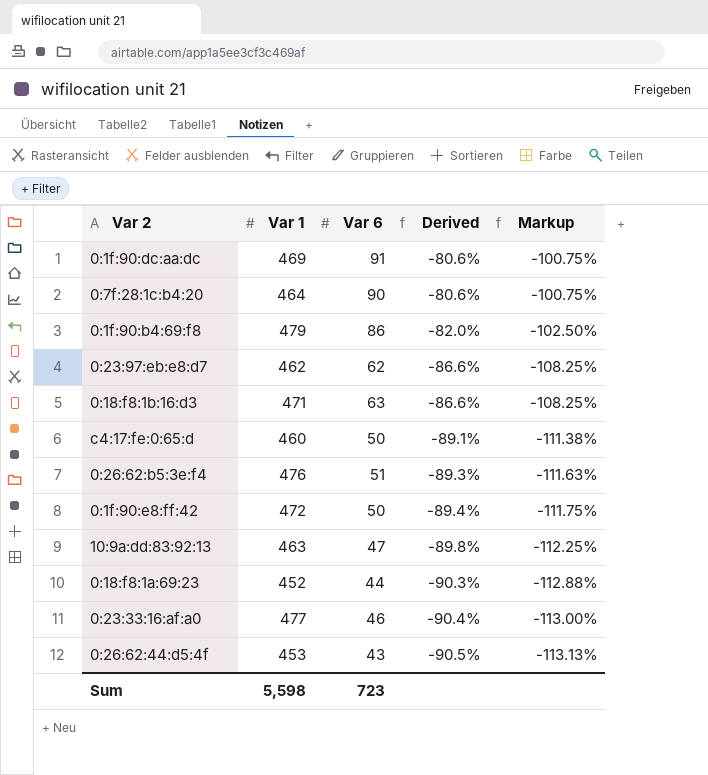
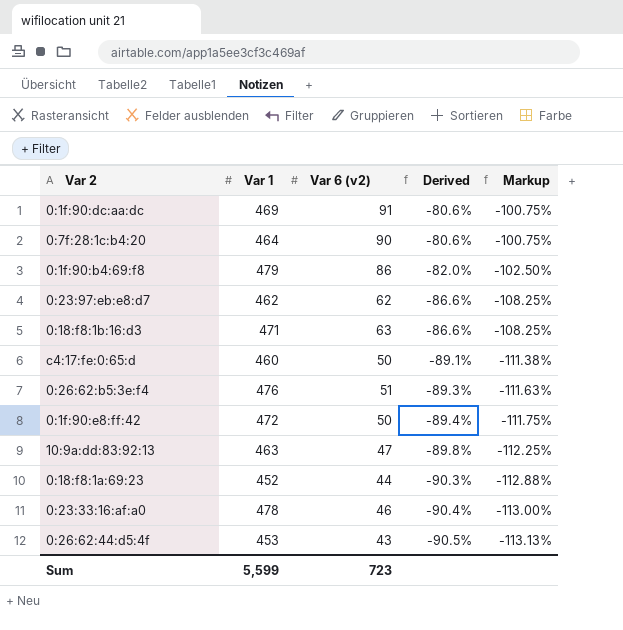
column name: Var 6 -> Var 6 (v2)
0:23:33:16:af:a0 | Var 1: 477 -> 478
Sum | Var 1: 5,598 -> 5,599

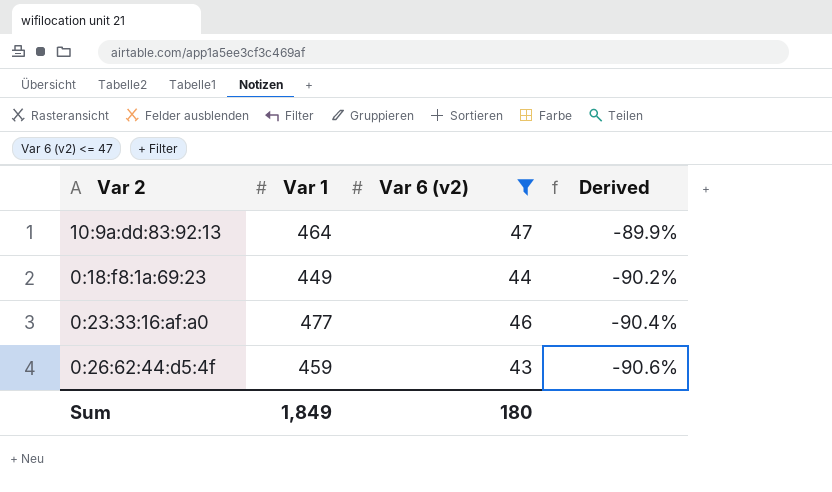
filter: none -> Var 6 (v2) <= 47
column Markup | formula: [Derived] * 1.25 -> none
10:9a:dd:83:92:13 | Var 1: 463 -> 464
10:9a:dd:83:92:13 | Derived: -89.8% -> -89.9%
0:18:f8:1a:69:23 | Var 1: 452 -> 449
0:18:f8:1a:69:23 | Derived: -90.3% -> -90.2%
0:23:33:16:af:a0 | Var 1: 478 -> 477
0:26:62:44:d5:4f | Var 1: 453 -> 459
0:26:62:44:d5:4f | Derived: -90.5% -> -90.6%
Sum | Var 1: 5,599 -> 1,849
Sum | Var 6 (v2): 723 -> 180

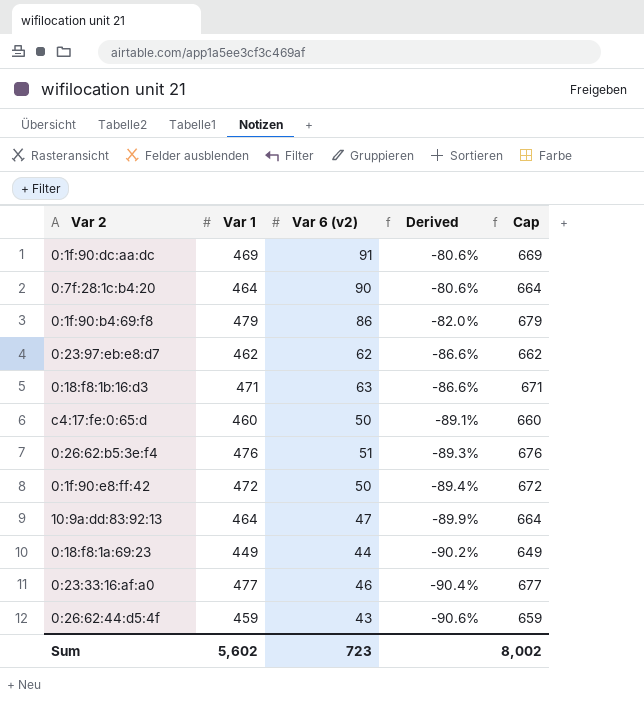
filter: Var 6 (v2) <= 47 -> none
column Cap | formula: none -> [Var 1] + 200
Sum | Var 1: 1,849 -> 5,602
Sum | Var 6 (v2): 180 -> 723

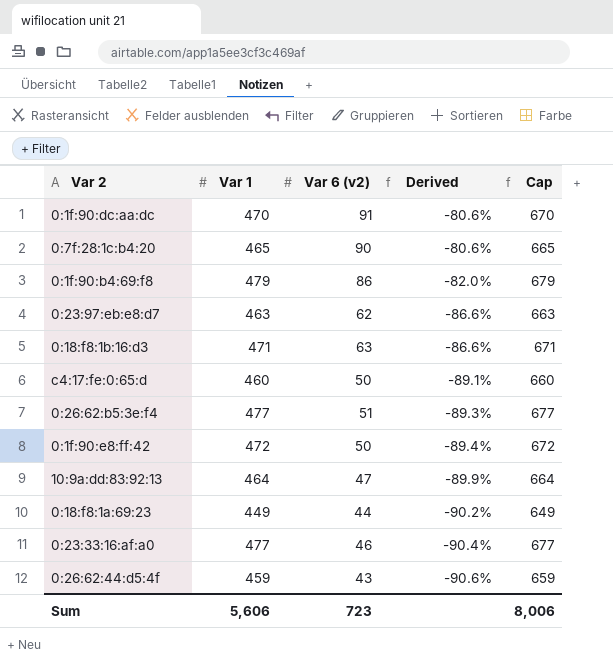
0:1f:90:dc:aa:dc | Var 1: 469 -> 470
0:1f:90:dc:aa:dc | Cap: 669 -> 670
0:7f:28:1c:b4:20 | Var 1: 464 -> 465
0:7f:28:1c:b4:20 | Cap: 664 -> 665
0:23:97:eb:e8:d7 | Var 1: 462 -> 463
0:23:97:eb:e8:d7 | Cap: 662 -> 663
0:26:62:b5:3e:f4 | Var 1: 476 -> 477
0:26:62:b5:3e:f4 | Cap: 676 -> 677
Sum | Var 1: 5,602 -> 5,606
Sum | Cap: 8,002 -> 8,006

